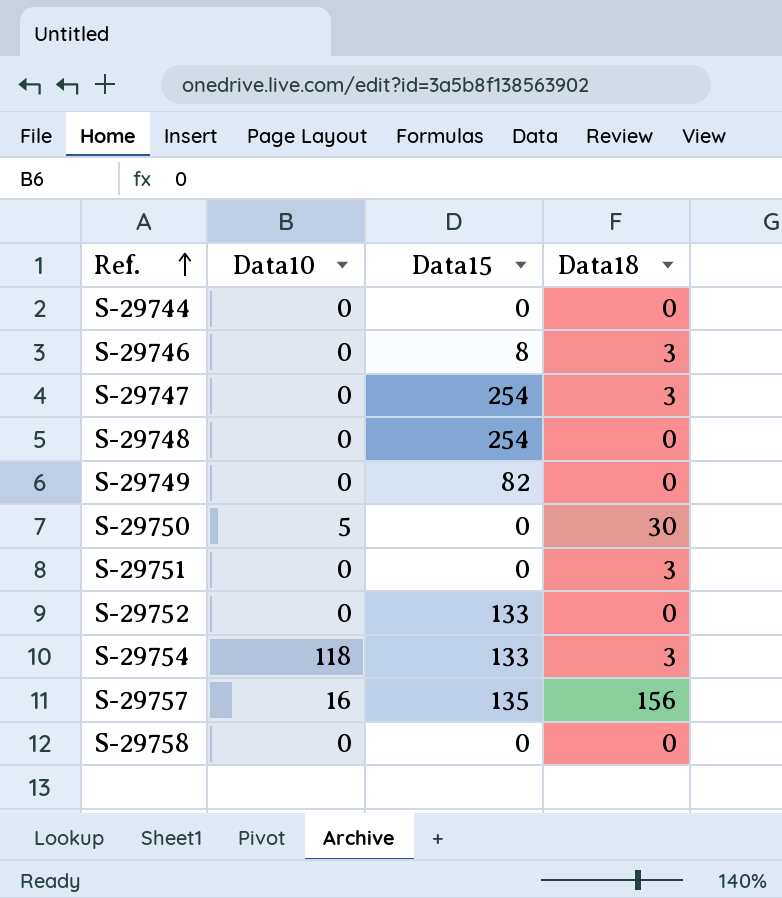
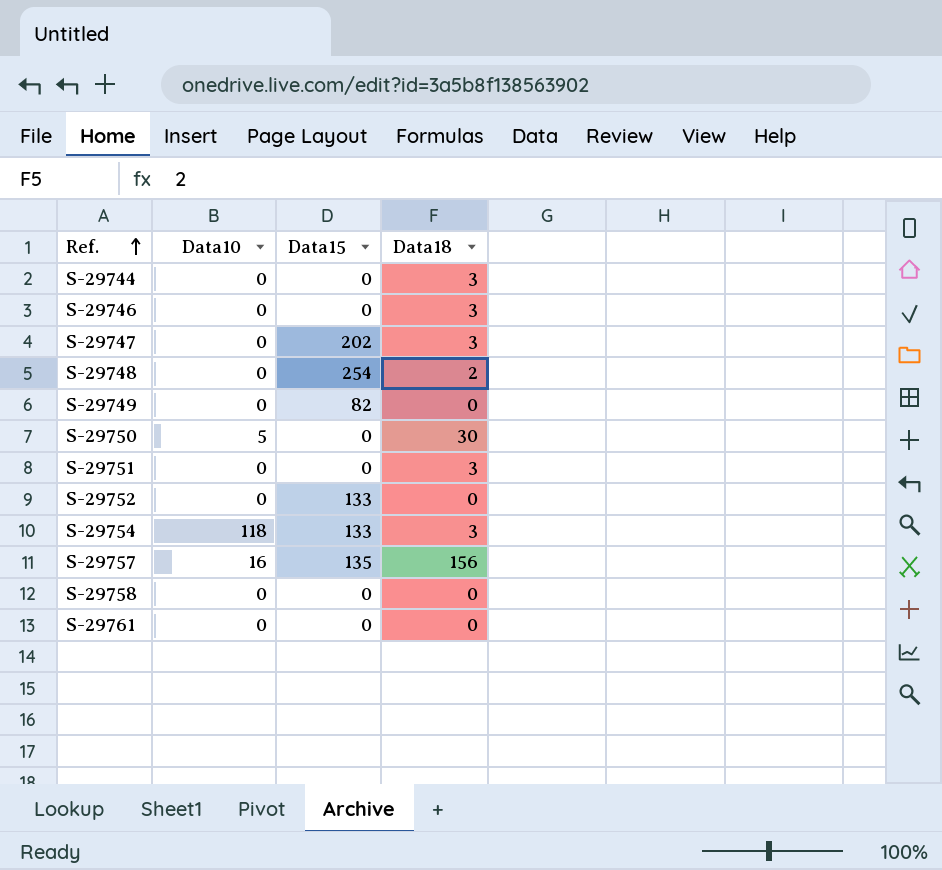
S-29744 | Data18: 0 -> 3
S-29746 | Data15: 8 -> 0
S-29747 | Data15: 254 -> 202
S-29748 | Data18: 0 -> 2
row S-29761: none -> 0 | 0 | 0

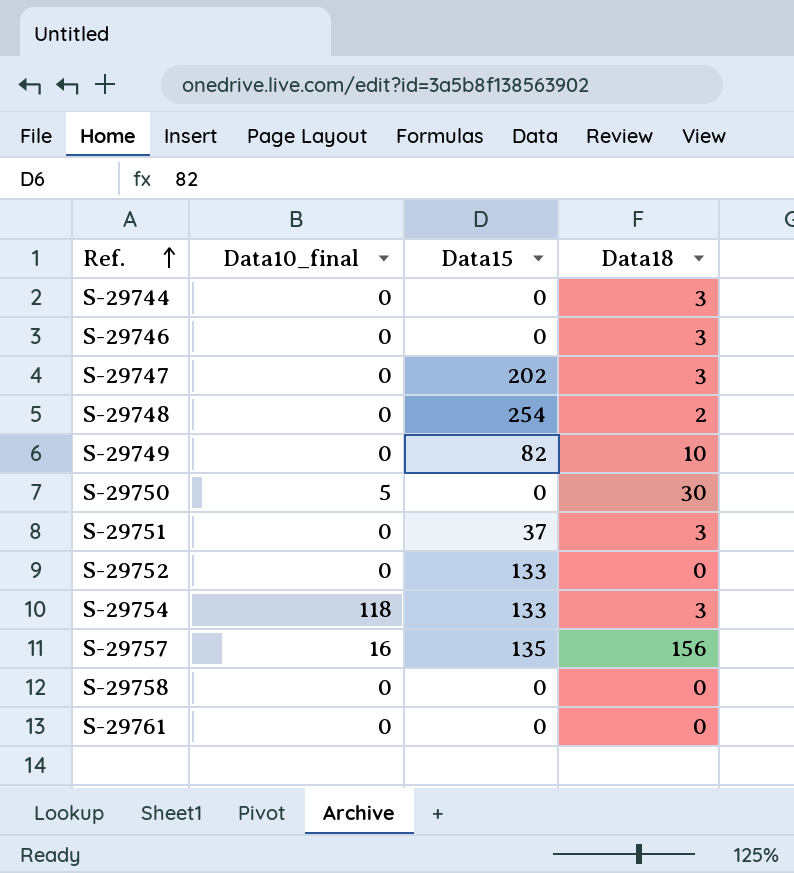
column name: Data10 -> Data10_final
S-29749 | Data18: 0 -> 10
S-29751 | Data15: 0 -> 37

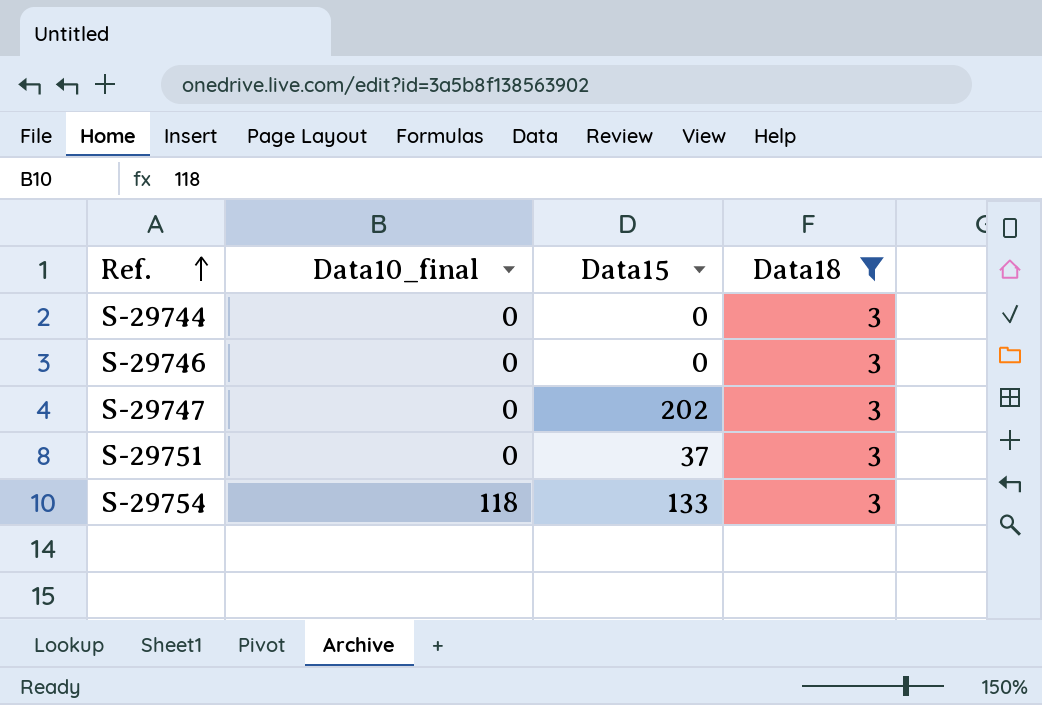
filter: none -> Data18 = 3

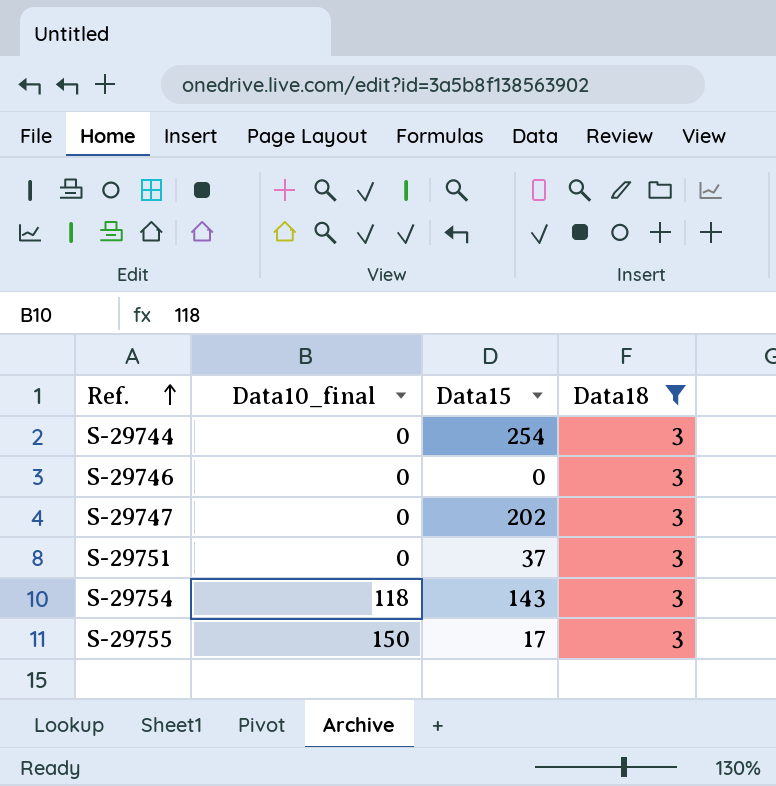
S-29744 | Data15: 0 -> 254
S-29754 | Data15: 133 -> 143
row S-29755: none -> 150 | 17 | 3

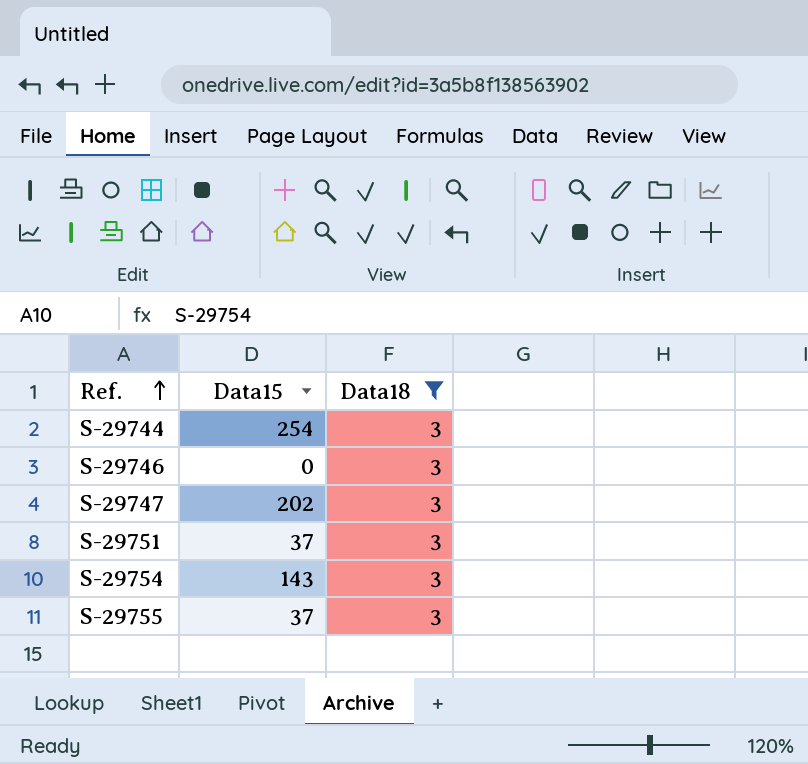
column Data10_final | position: 2 -> none
S-29755 | Data15: 17 -> 37

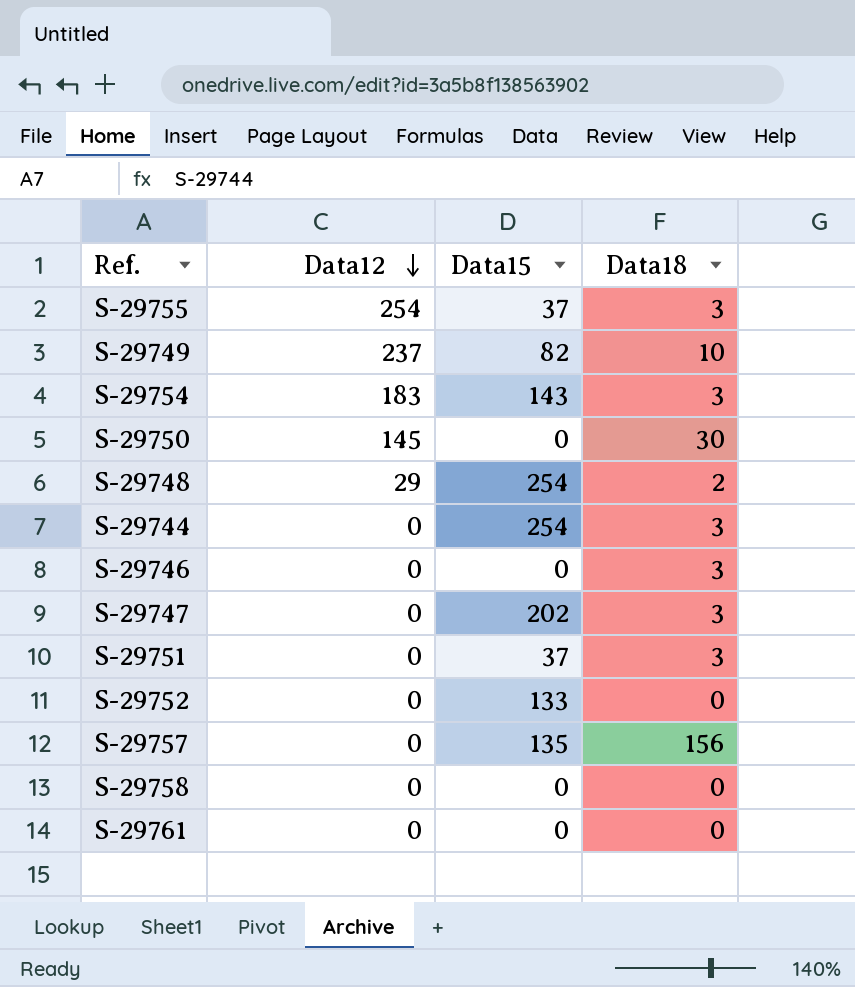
filter: Data18 = 3 -> none
row order: Ref. ascending -> Data12 descending
column Data12 | position: none -> 2

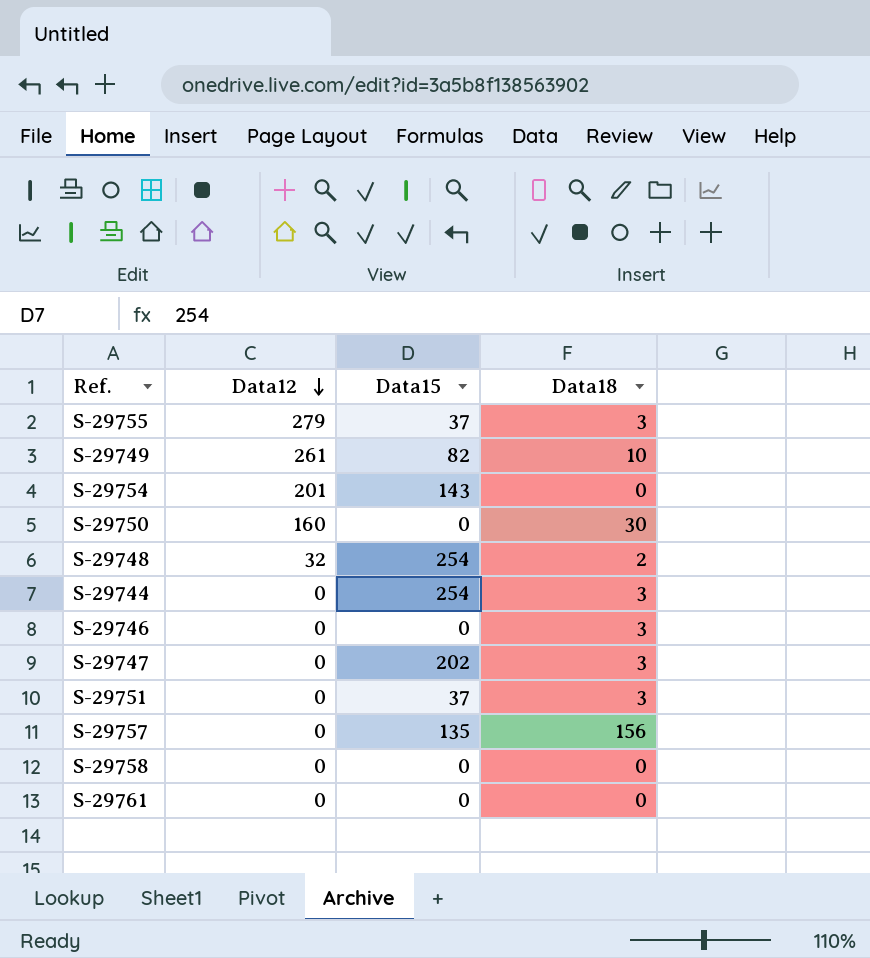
row S-29752: 0 | 133 | 0 -> none
S-29755 | Data12: 254 -> 279
S-29749 | Data12: 237 -> 261
S-29754 | Data12: 183 -> 201
S-29754 | Data18: 3 -> 0
S-29750 | Data12: 145 -> 160
S-29748 | Data12: 29 -> 32

